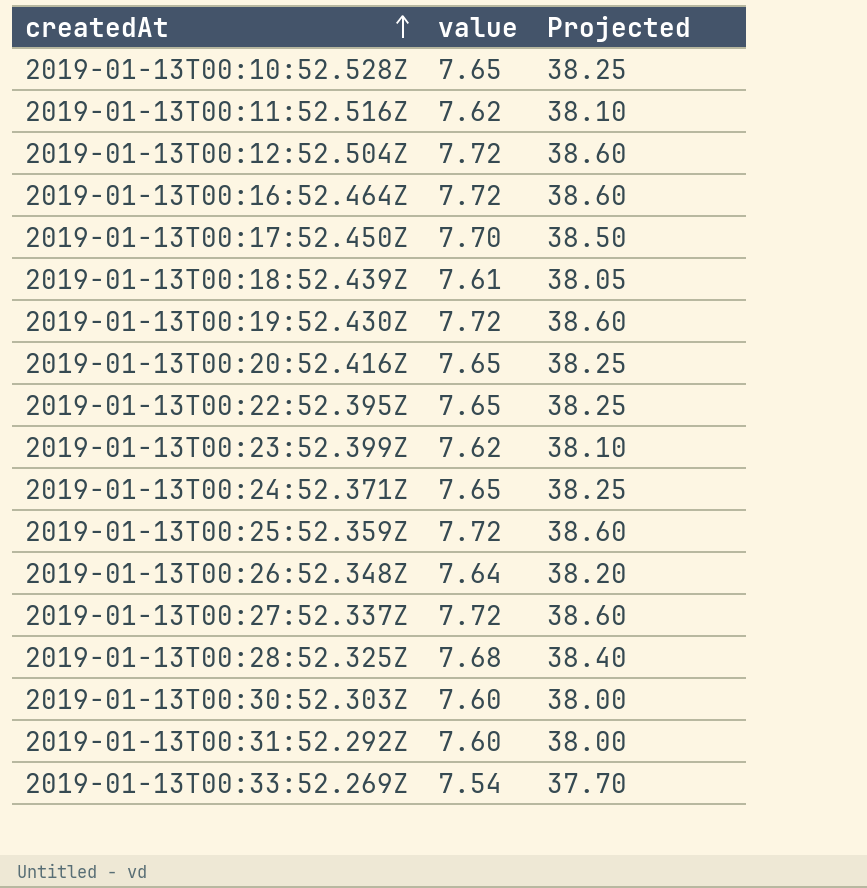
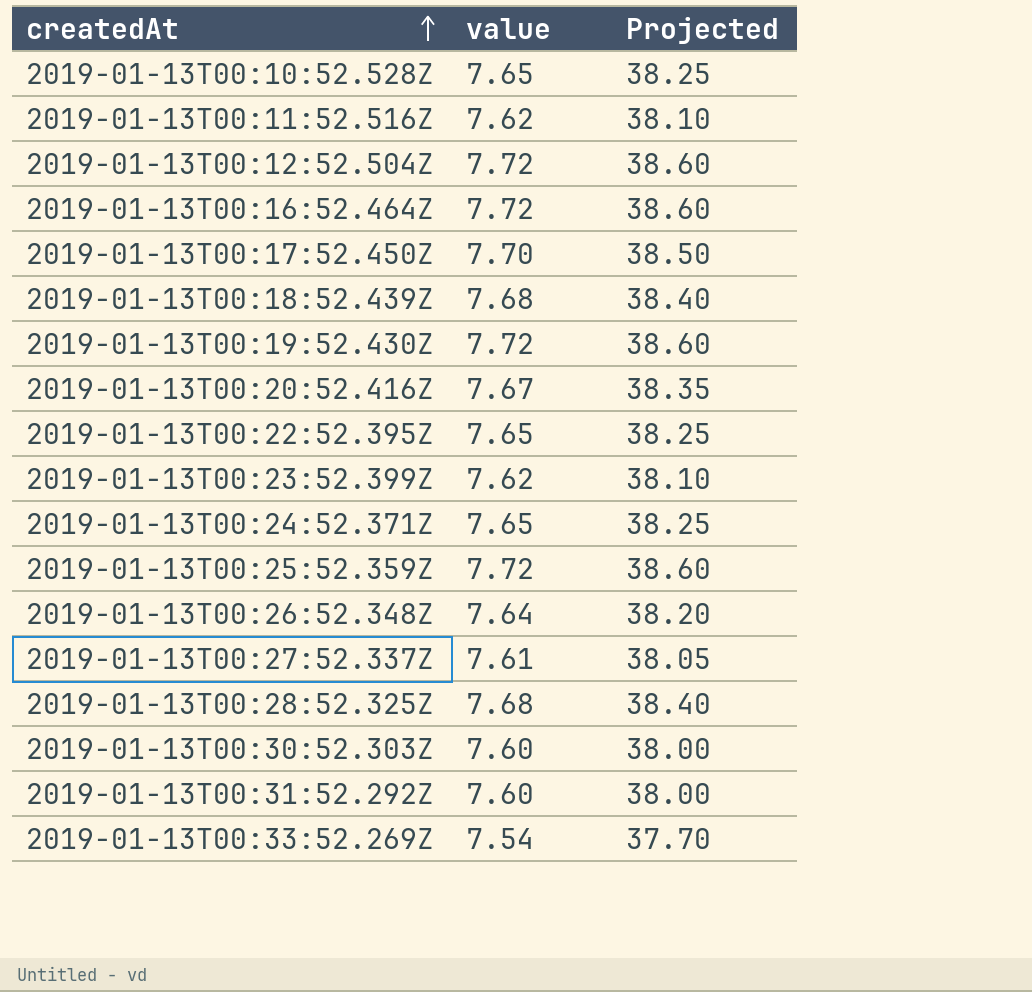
2019-01-13T00:18:52.439Z | value: 7.61 -> 7.68
2019-01-13T00:18:52.439Z | Projected: 38.05 -> 38.40
2019-01-13T00:20:52.416Z | value: 7.65 -> 7.67
2019-01-13T00:20:52.416Z | Projected: 38.25 -> 38.35
2019-01-13T00:27:52.337Z | value: 7.72 -> 7.61
2019-01-13T00:27:52.337Z | Projected: 38.60 -> 38.05

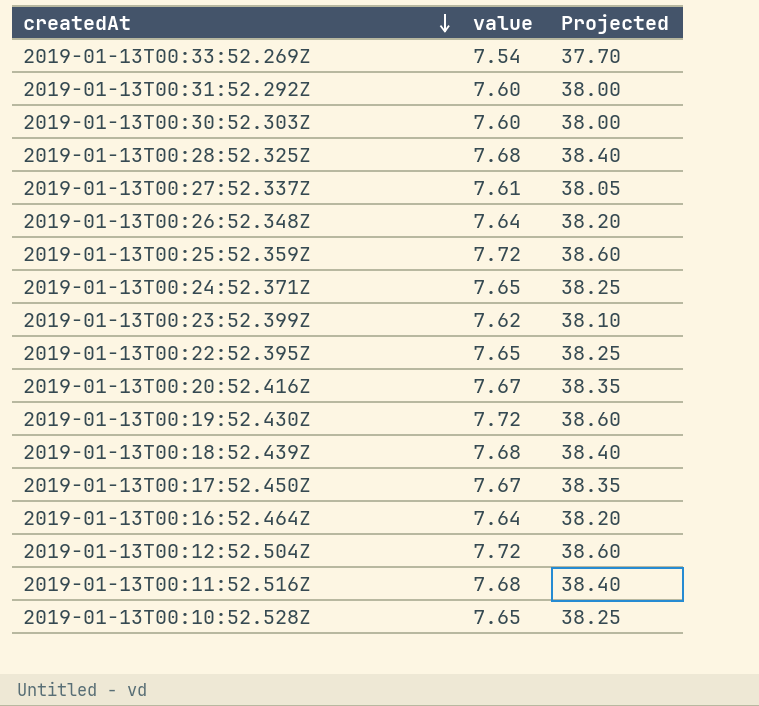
row order: createdAt ascending -> createdAt descending
2019-01-13T00:17:52.450Z | value: 7.70 -> 7.67
2019-01-13T00:17:52.450Z | Projected: 38.50 -> 38.35
2019-01-13T00:16:52.464Z | value: 7.72 -> 7.64
2019-01-13T00:16:52.464Z | Projected: 38.60 -> 38.20
2019-01-13T00:11:52.516Z | value: 7.62 -> 7.68
2019-01-13T00:11:52.516Z | Projected: 38.10 -> 38.40

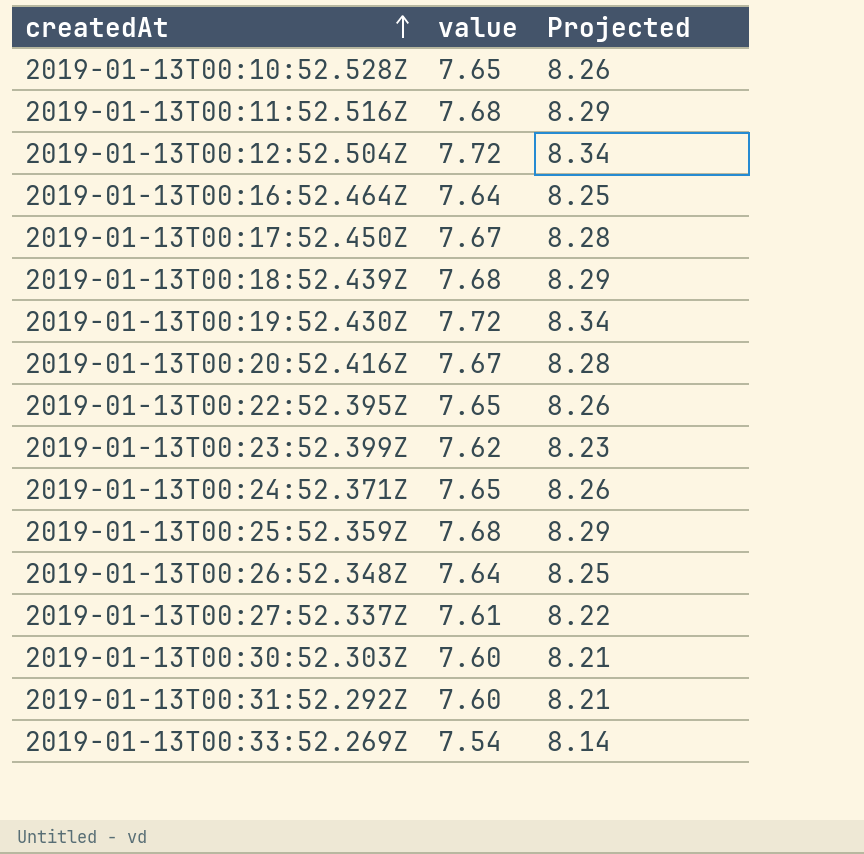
row order: createdAt descending -> createdAt ascending
column Projected | formula: [value] * 5 -> [value] * 1.08
row 2019-01-13T00:28:52.325Z: 7.68 | 38.40 -> none
2019-01-13T00:25:52.359Z | value: 7.72 -> 7.68

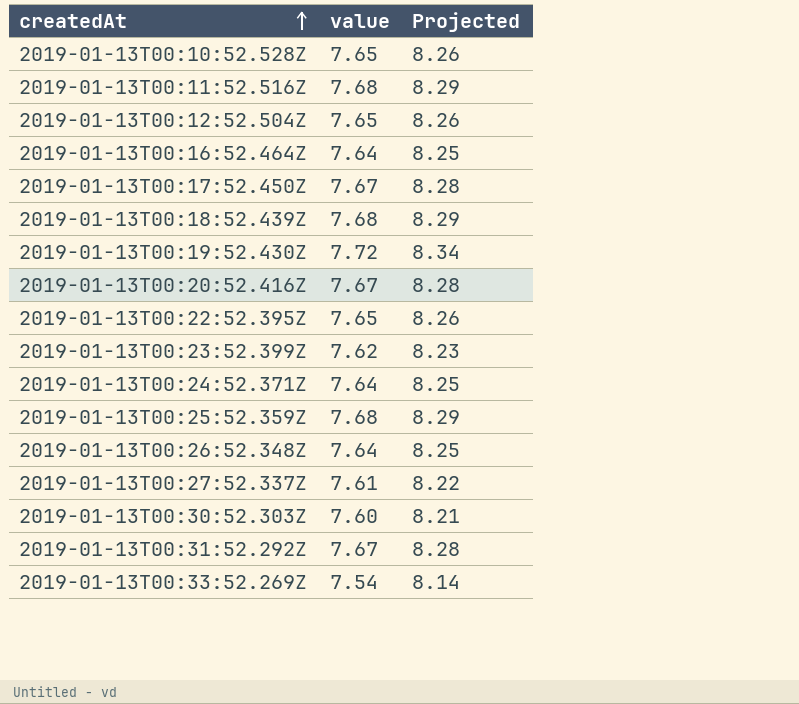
2019-01-13T00:12:52.504Z | value: 7.72 -> 7.65
2019-01-13T00:12:52.504Z | Projected: 8.34 -> 8.26
2019-01-13T00:24:52.371Z | value: 7.65 -> 7.64
2019-01-13T00:24:52.371Z | Projected: 8.26 -> 8.25
2019-01-13T00:31:52.292Z | value: 7.60 -> 7.67
2019-01-13T00:31:52.292Z | Projected: 8.21 -> 8.28

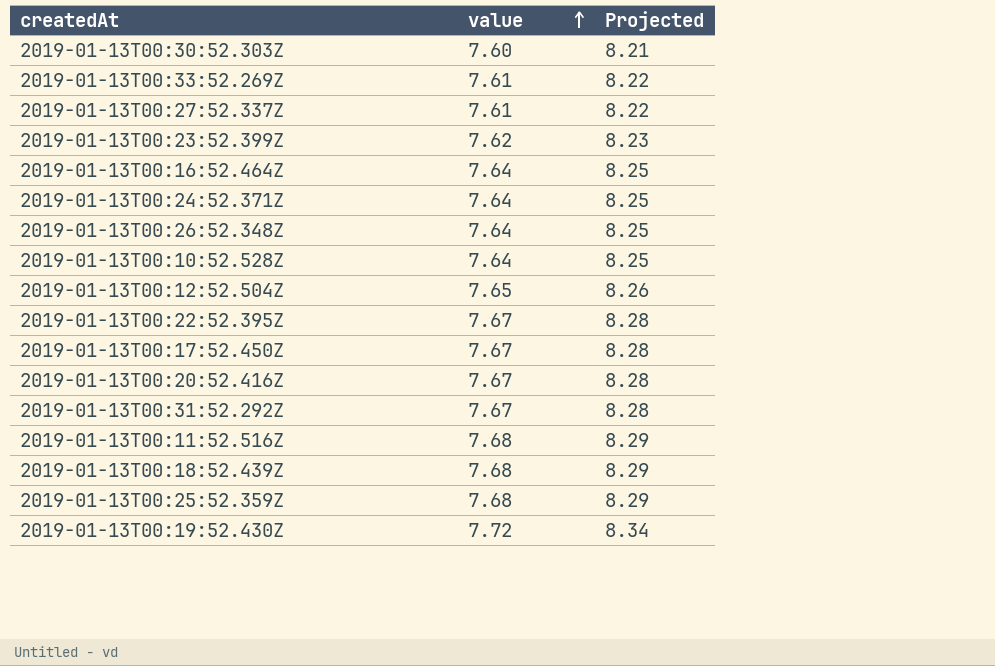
row order: createdAt ascending -> value ascending
2019-01-13T00:33:52.269Z | value: 7.54 -> 7.61
2019-01-13T00:33:52.269Z | Projected: 8.14 -> 8.22
2019-01-13T00:10:52.528Z | value: 7.65 -> 7.64
2019-01-13T00:10:52.528Z | Projected: 8.26 -> 8.25
2019-01-13T00:22:52.395Z | value: 7.65 -> 7.67
2019-01-13T00:22:52.395Z | Projected: 8.26 -> 8.28

